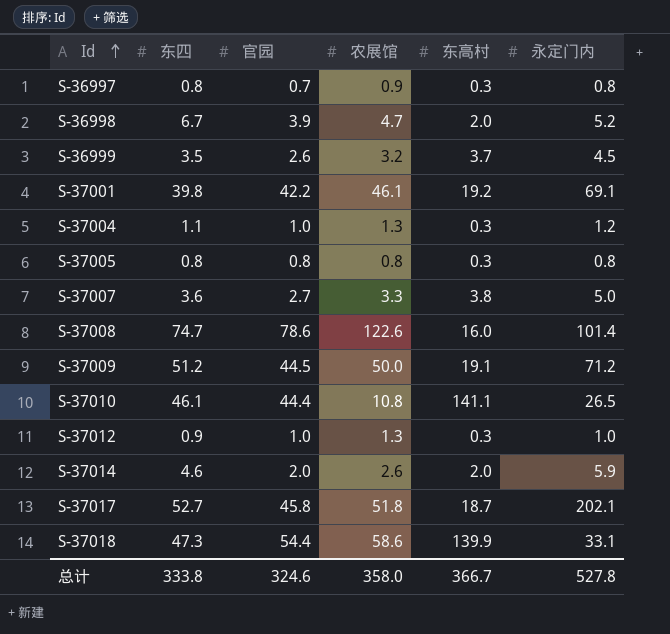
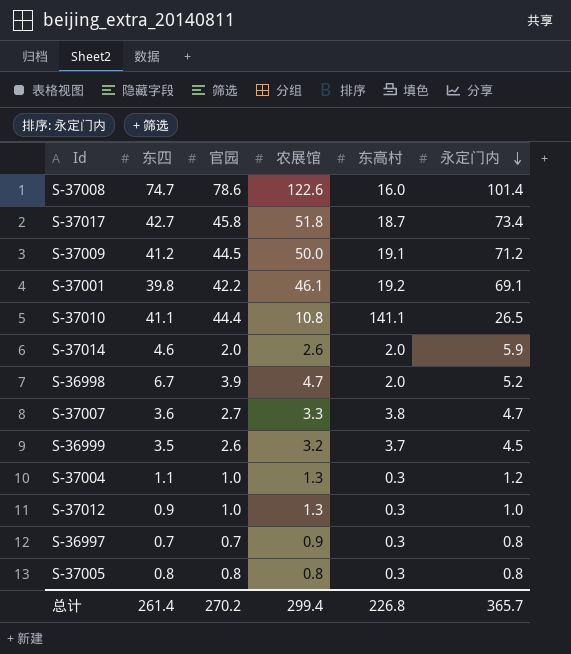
row order: Id ascending -> 永定门内 descending
row S-37018: 47.3 | 54.4 | 58.6 | 139.9 | 33.1 -> none
S-37017 | 东四: 52.7 -> 42.7
S-37017 | 永定门内: 202.1 -> 73.4
S-37009 | 东四: 51.2 -> 41.2
S-37010 | 东四: 46.1 -> 41.1
S-37007 | 永定门内: 5.0 -> 4.7
S-36997 | 东四: 0.8 -> 0.7
总计 | 东四: 333.8 -> 261.4
总计 | 官园: 324.6 -> 270.2
总计 | 农展馆: 358.0 -> 299.4
总计 | 东高村: 366.7 -> 226.8
总计 | 永定门内: 527.8 -> 365.7

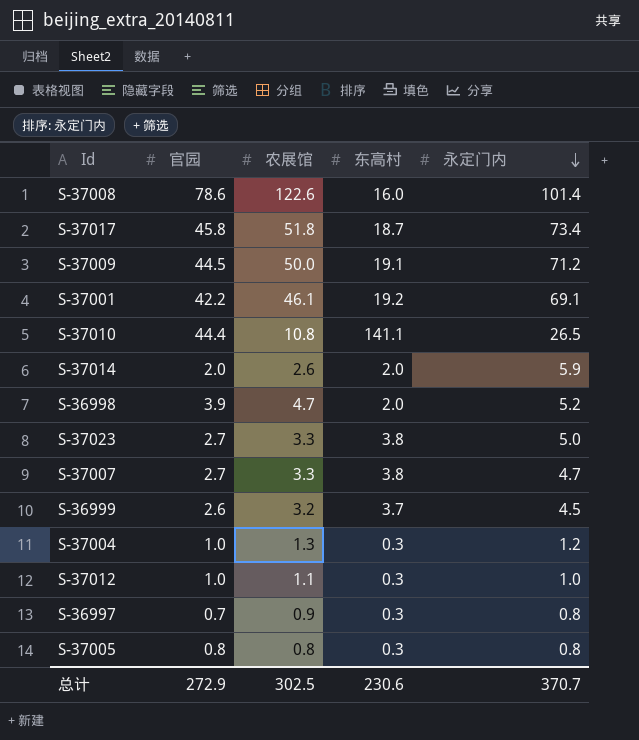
column 东四 | position: 2 -> none
row S-37023: none -> 2.7 | 3.3 | 3.8 | 5.0
S-37012 | 农展馆: 1.3 -> 1.1
总计 | 官园: 270.2 -> 272.9
总计 | 农展馆: 299.4 -> 302.5
总计 | 东高村: 226.8 -> 230.6
总计 | 永定门内: 365.7 -> 370.7

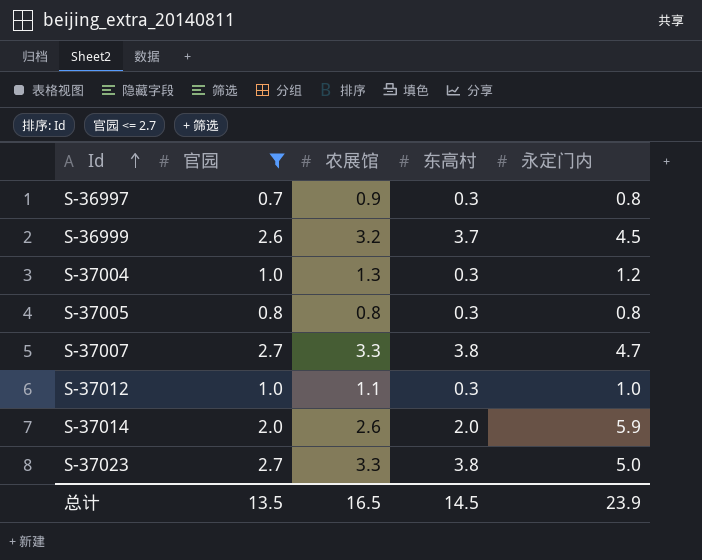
filter: none -> 官园 <= 2.7
row order: 永定门内 descending -> Id ascending
总计 | 官园: 272.9 -> 13.5
总计 | 农展馆: 302.5 -> 16.5
总计 | 东高村: 230.6 -> 14.5
总计 | 永定门内: 370.7 -> 23.9

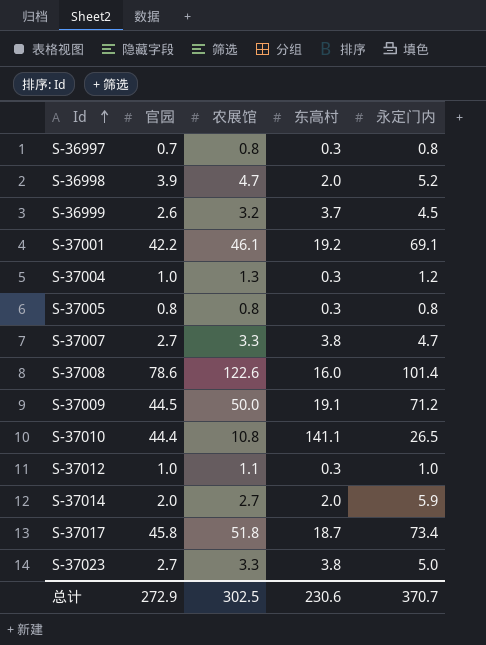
filter: 官园 <= 2.7 -> none
S-36997 | 农展馆: 0.9 -> 0.8
S-37014 | 农展馆: 2.6 -> 2.7
总计 | 官园: 13.5 -> 272.9
总计 | 农展馆: 16.5 -> 302.5
总计 | 东高村: 14.5 -> 230.6
总计 | 永定门内: 23.9 -> 370.7

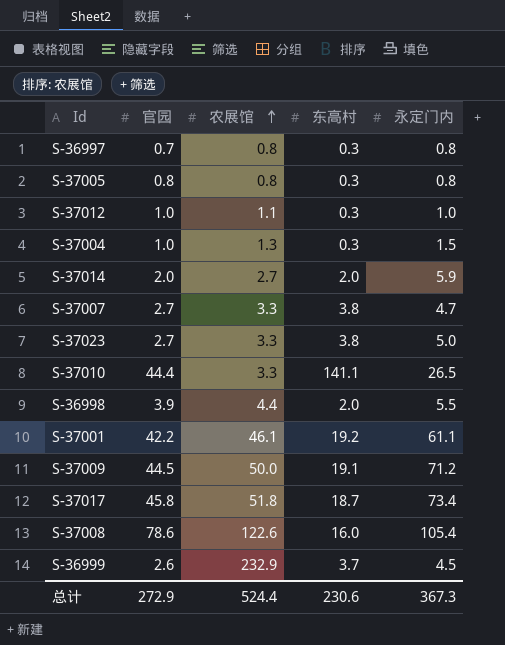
row order: Id ascending -> 农展馆 ascending
S-37004 | 永定门内: 1.2 -> 1.5
S-37010 | 农展馆: 10.8 -> 3.3
S-36998 | 农展馆: 4.7 -> 4.4
S-36998 | 永定门内: 5.2 -> 5.5
S-37001 | 永定门内: 69.1 -> 61.1
S-37008 | 永定门内: 101.4 -> 105.4
S-36999 | 农展馆: 3.2 -> 232.9
总计 | 农展馆: 302.5 -> 524.4
总计 | 永定门内: 370.7 -> 367.3

